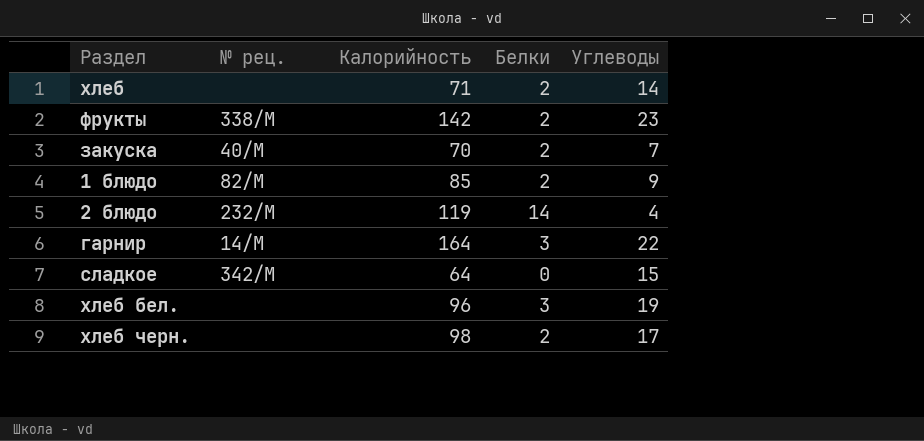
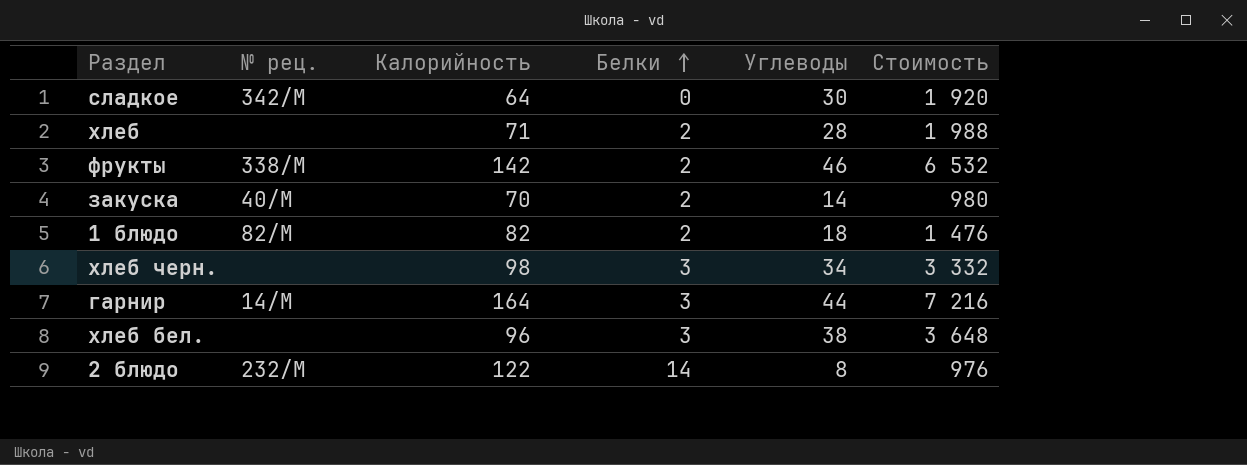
row order: none -> Белки ascending
column Стоимость | formula: none -> [Калорийность] * [Углеводы]
сладкое | Углеводы: 15 -> 30
хлеб | Углеводы: 14 -> 28
фрукты | Углеводы: 23 -> 46
закуска | Углеводы: 7 -> 14
1 блюдо | Калорийность: 85 -> 82
1 блюдо | Углеводы: 9 -> 18
хлеб черн. | Белки: 2 -> 3
хлеб черн. | Углеводы: 17 -> 34
гарнир | Углеводы: 22 -> 44
хлеб бел. | Углеводы: 19 -> 38
2 блюдо | Калорийность: 119 -> 122
2 блюдо | Углеводы: 4 -> 8

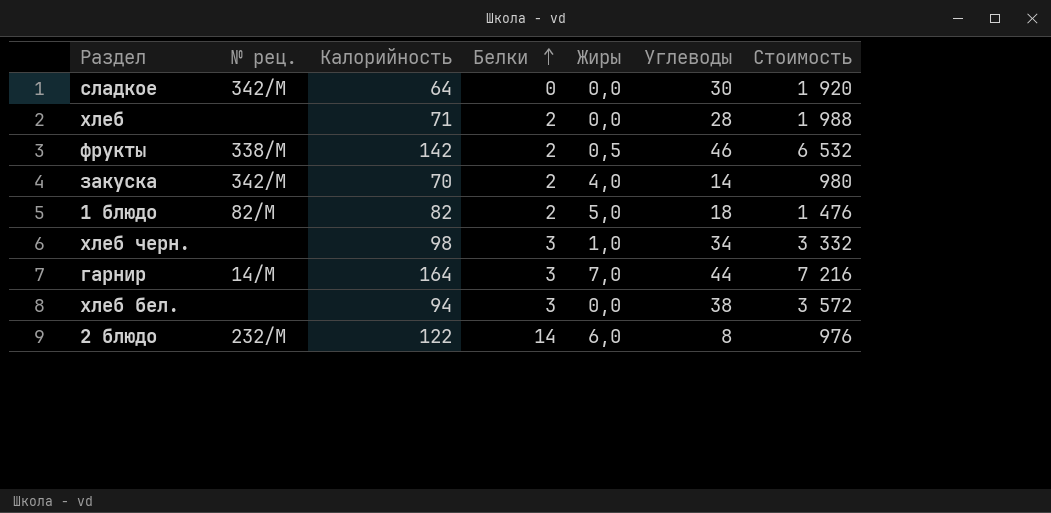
column Жиры | position: none -> 5
закуска | № рец.: 40/М -> 342/М
хлеб бел. | Калорийность: 96 -> 94
хлеб бел. | Стоимость: 3 648 -> 3 572

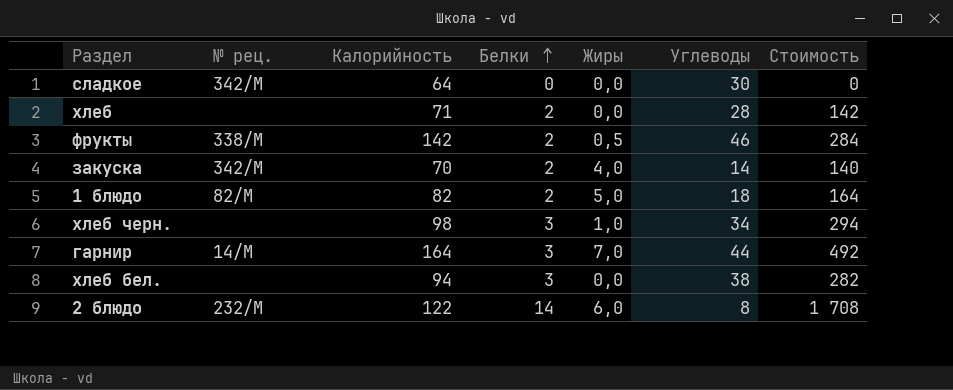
column Стоимость | formula: [Калорийность] * [Углеводы] -> [Калорийность] * [Белки]

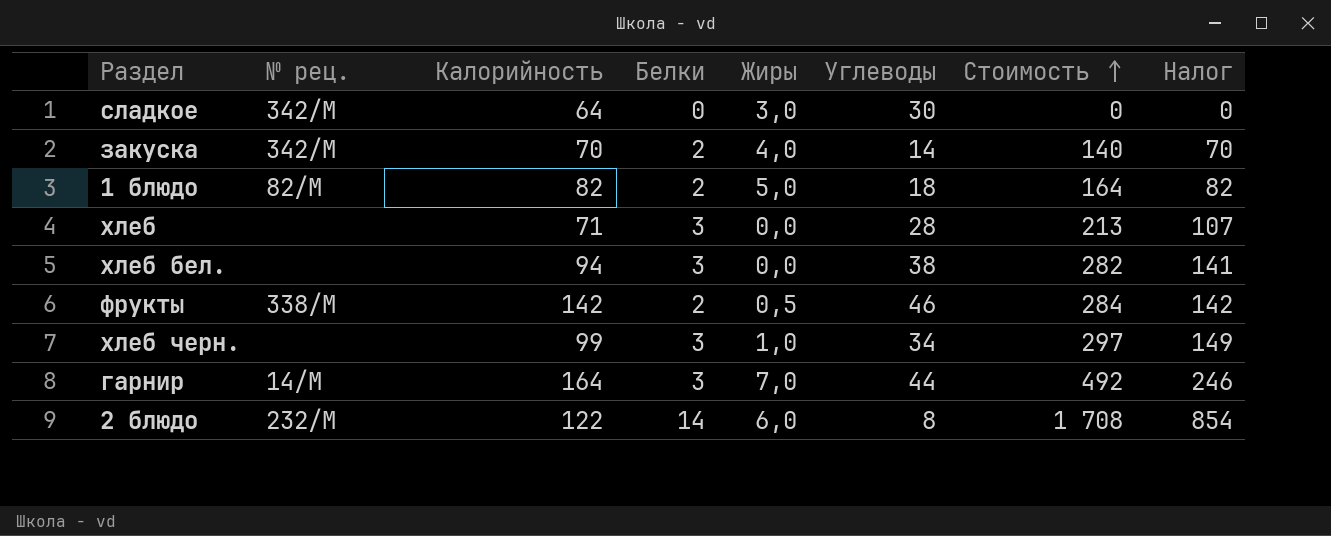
row order: Белки ascending -> Стоимость ascending
column Налог | formula: none -> [Стоимость] * 0,5
сладкое | Жиры: 0,0 -> 3,0
хлеб | Белки: 2 -> 3
хлеб | Стоимость: 142 -> 213
хлеб черн. | Калорийность: 98 -> 99
хлеб черн. | Стоимость: 294 -> 297

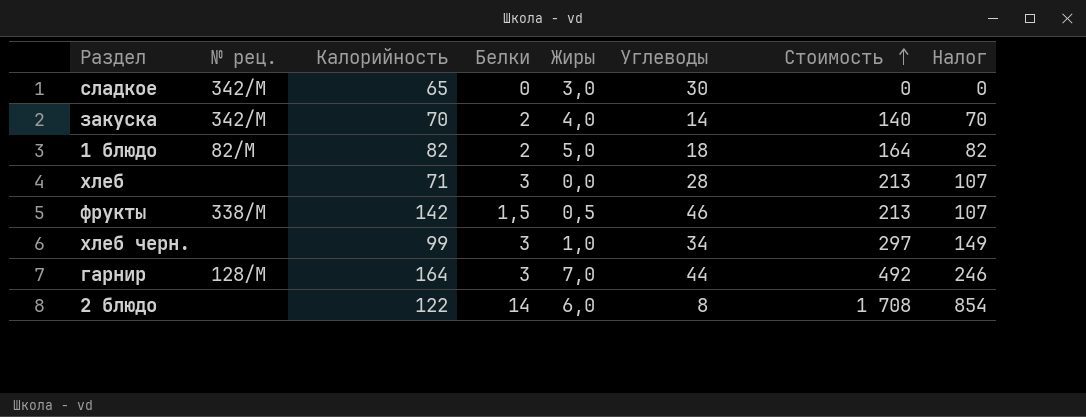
row хлеб бел.: none | 94 | 3 | 0,0 | 38 | 282 | 141 -> none
сладкое | Калорийность: 64 -> 65
фрукты | Белки: 2 -> 1,5
фрукты | Стоимость: 284 -> 213
фрукты | Налог: 142 -> 107
гарнир | № рец.: 14/М -> 128/М
2 блюдо | № рец.: 232/М -> none

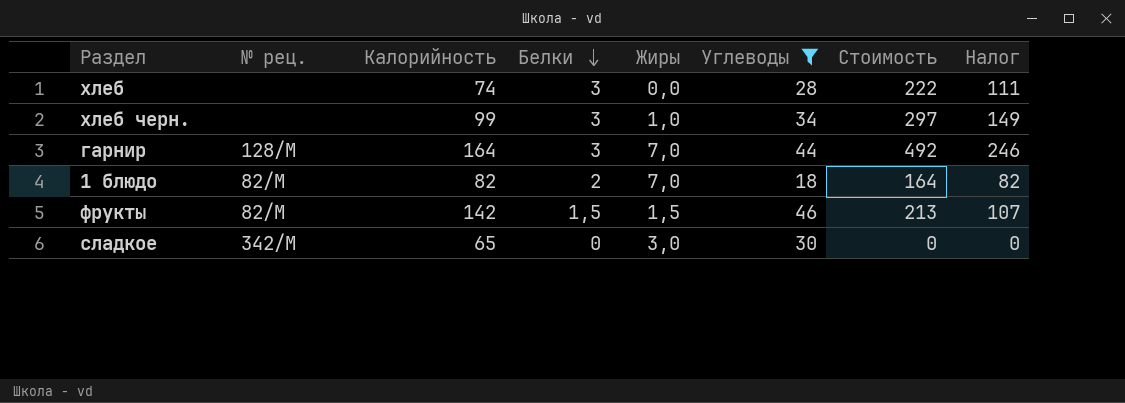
filter: none -> Углеводы >= 18
row order: Стоимость ascending -> Белки descending
хлеб | Калорийность: 71 -> 74
хлеб | Стоимость: 213 -> 222
хлеб | Налог: 107 -> 111
1 блюдо | Жиры: 5,0 -> 7,0
фрукты | № рец.: 338/М -> 82/М
фрукты | Жиры: 0,5 -> 1,5

